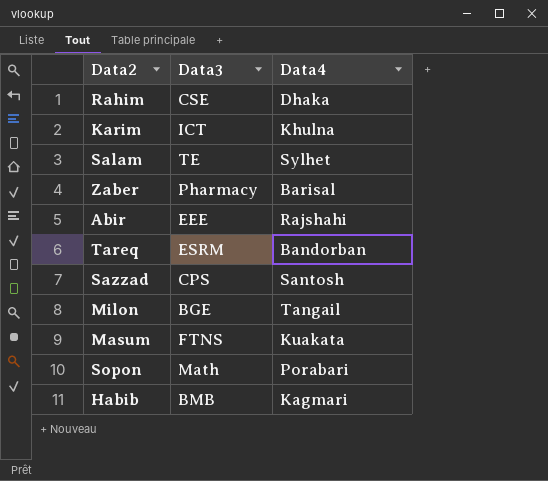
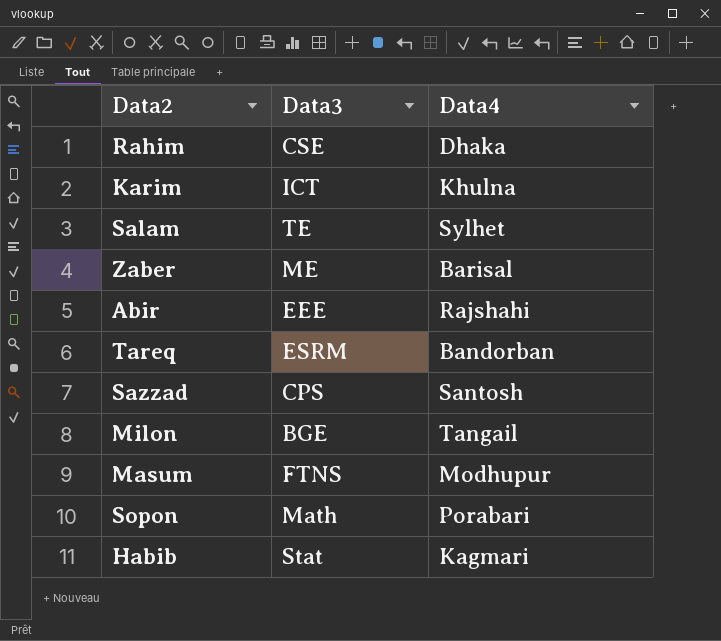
Zaber | Data3: Pharmacy -> ME
Masum | Data4: Kuakata -> Modhupur
Habib | Data3: BMB -> Stat

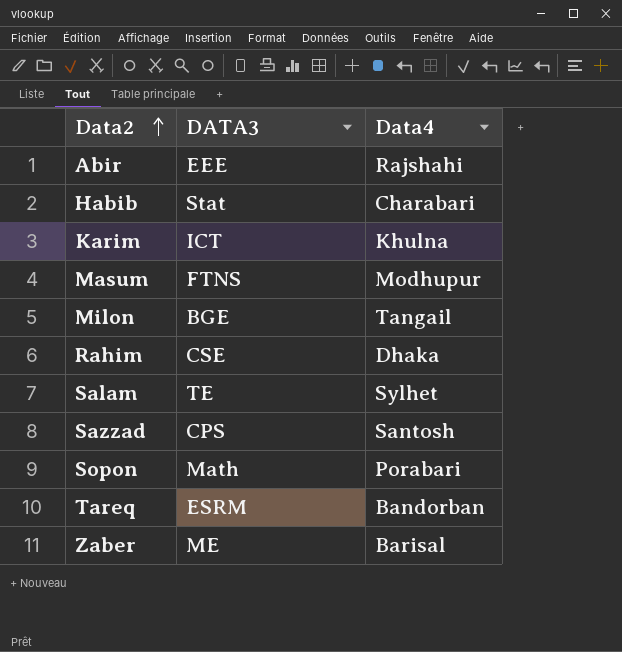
row order: none -> Data2 ascending
column name: Data3 -> DATA3
Habib | Data4: Kagmari -> Charabari

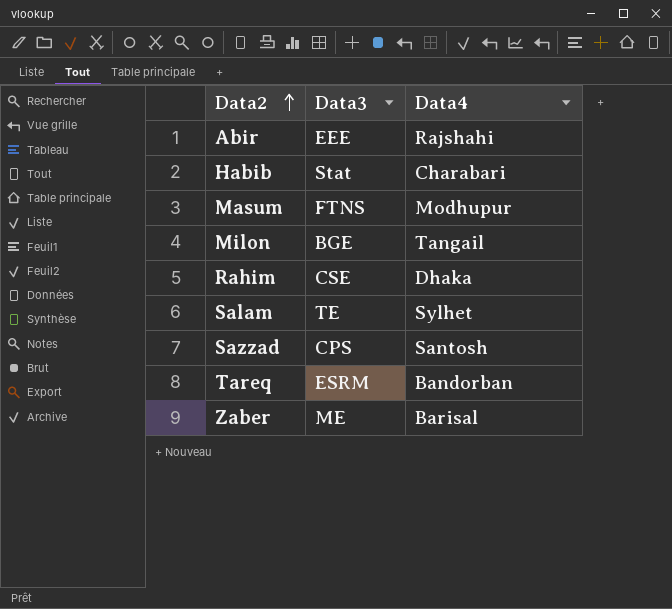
column name: DATA3 -> Data3
row Karim: ICT | Khulna -> none
row Sopon: Math | Porabari -> none

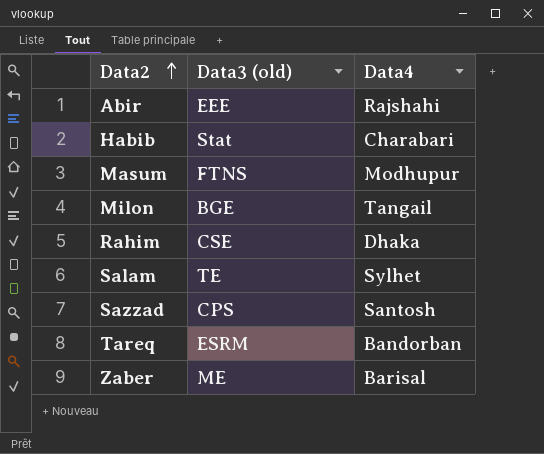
column name: Data3 -> Data3 (old)

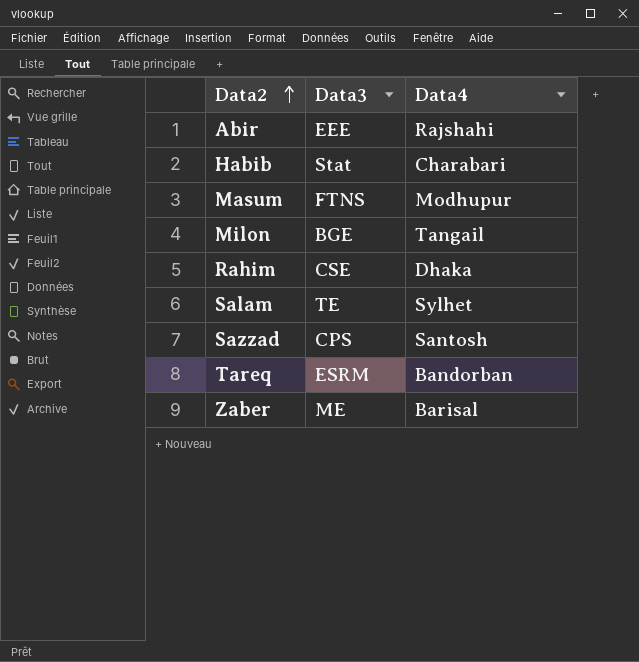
column name: Data3 (old) -> Data3

